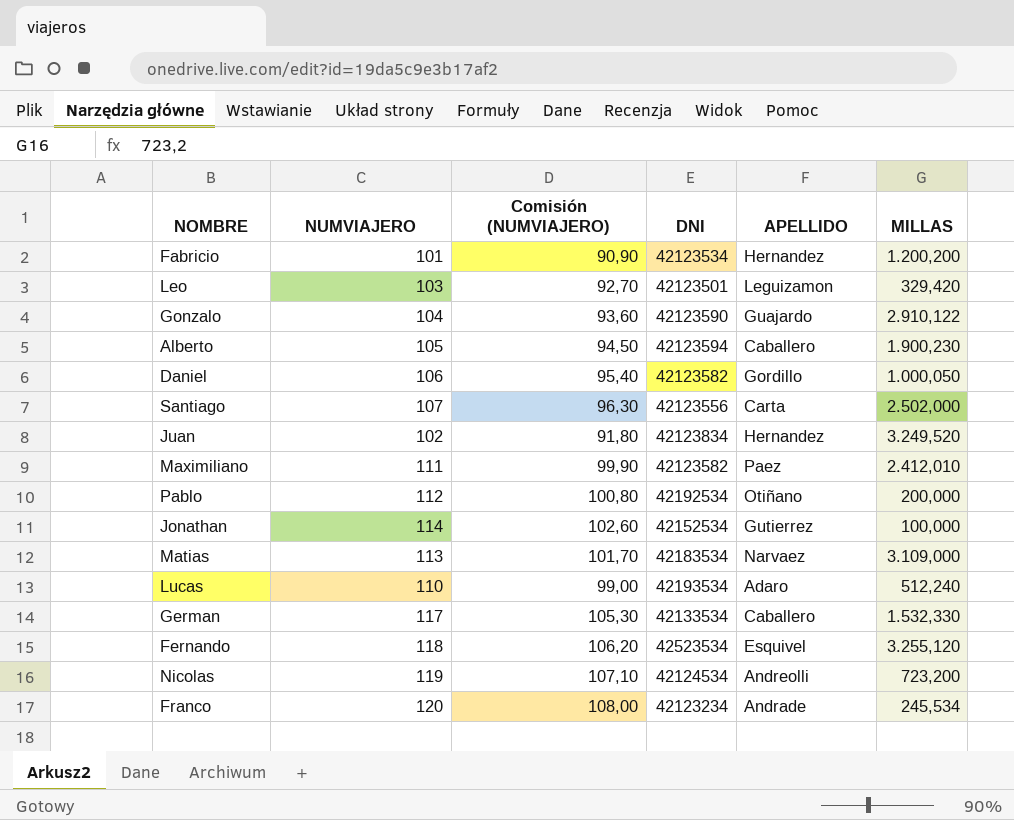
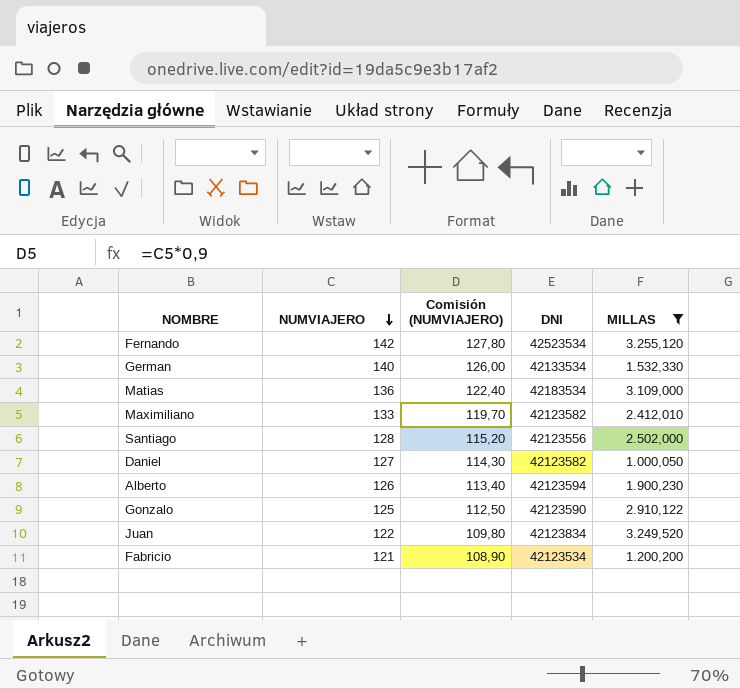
filter: none -> MILLAS >= 1.000,050
row order: none -> NUMVIAJERO descending
column APELLIDO | position: 5 -> none
Fernando | NUMVIAJERO: 118 -> 142
Fernando | Comisión (NUMVIAJERO): 106,20 -> 127,80
German | NUMVIAJERO: 117 -> 140
German | Comisión (NUMVIAJERO): 105,30 -> 126,00
Matias | NUMVIAJERO: 113 -> 136
Matias | Comisión (NUMVIAJERO): 101,70 -> 122,40
Maximiliano | NUMVIAJERO: 111 -> 133
Maximiliano | Comisión (NUMVIAJERO): 99,90 -> 119,70
Santiago | NUMVIAJERO: 107 -> 128
Santiago | Comisión (NUMVIAJERO): 96,30 -> 115,20
Daniel | NUMVIAJERO: 106 -> 127
Daniel | Comisión (NUMVIAJERO): 95,40 -> 114,30
Alberto | NUMVIAJERO: 105 -> 126
Alberto | Comisión (NUMVIAJERO): 94,50 -> 113,40
Gonzalo | NUMVIAJERO: 104 -> 125
Gonzalo | Comisión (NUMVIAJERO): 93,60 -> 112,50
Juan | NUMVIAJERO: 102 -> 122
Juan | Comisión (NUMVIAJERO): 91,80 -> 109,80
Fabricio | NUMVIAJERO: 101 -> 121
Fabricio | Comisión (NUMVIAJERO): 90,90 -> 108,90

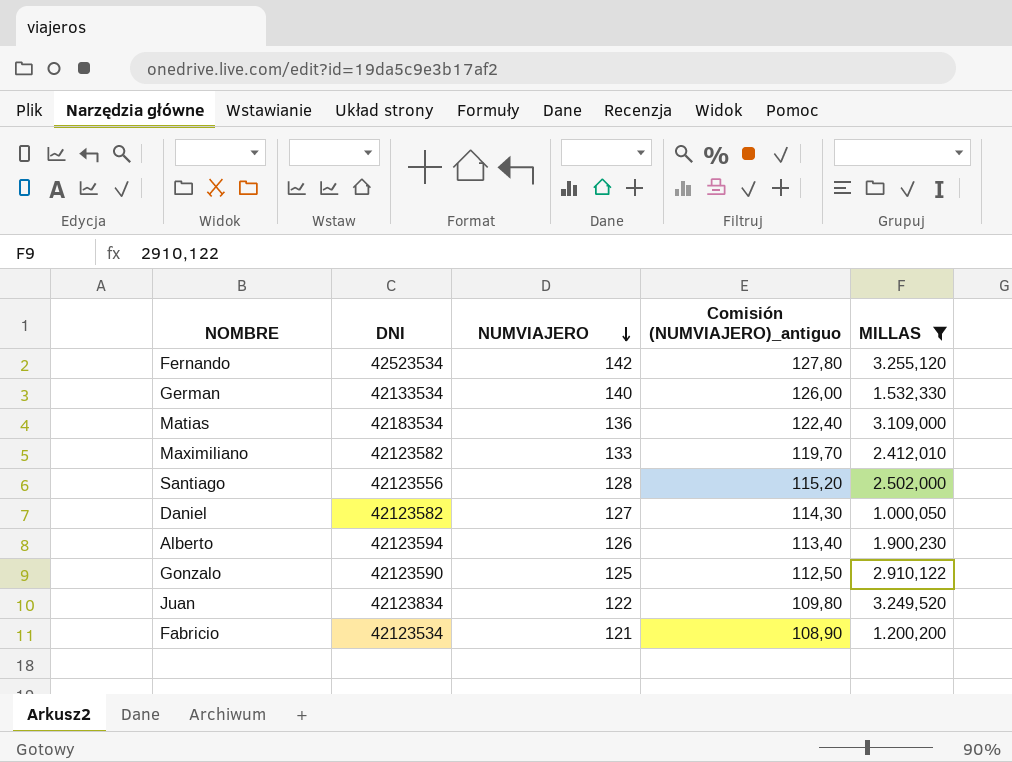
column DNI | position: 4 -> 2
column name: Comisión (NUMVIAJERO) -> Comisión (NUMVIAJERO)_antiguo

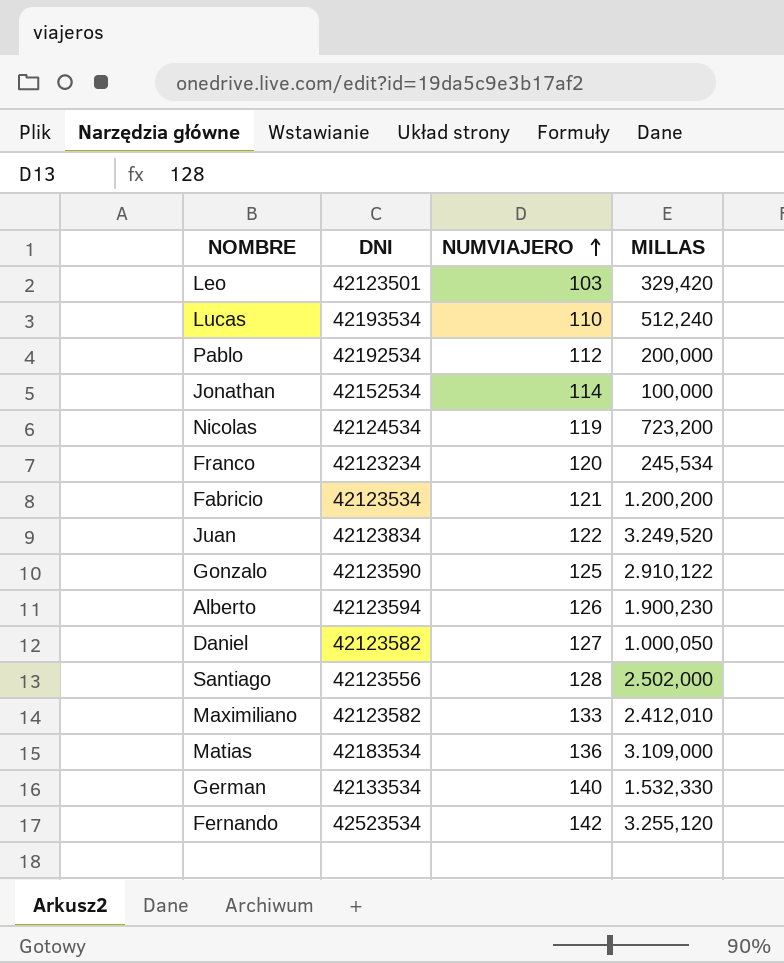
filter: MILLAS >= 1.000,050 -> none
row order: NUMVIAJERO descending -> NUMVIAJERO ascending
column Comisión (NUMVIAJERO)_antiguo | formula: [NUMVIAJERO] * 0,9 -> none

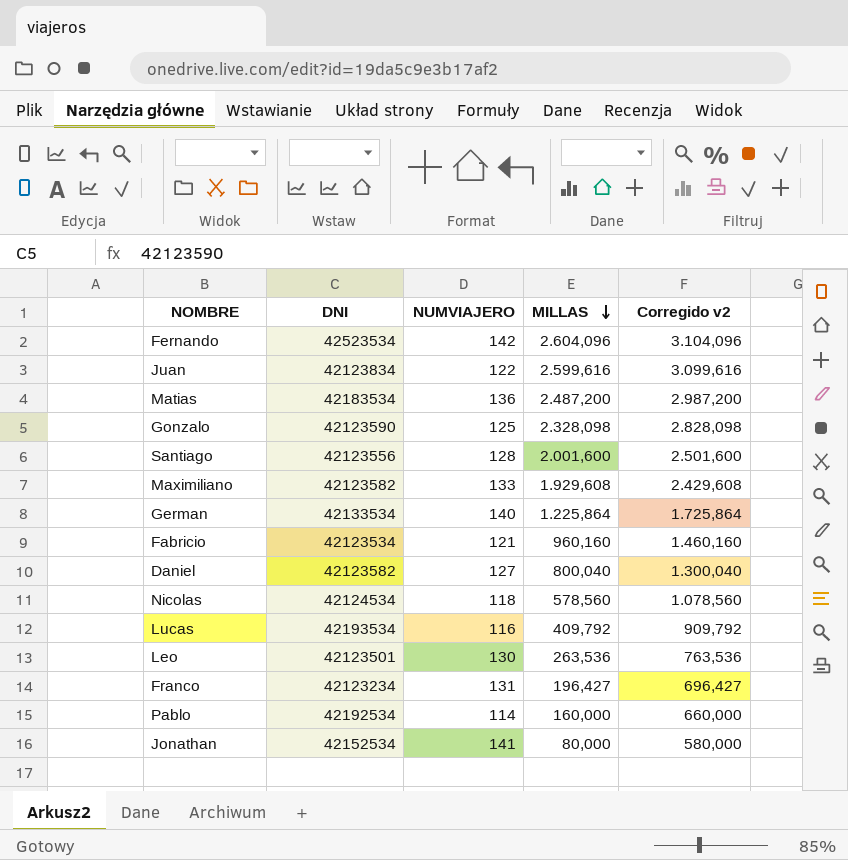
row order: NUMVIAJERO ascending -> MILLAS descending
column Corregido v2 | formula: none -> [MILLAS] + 500
row Alberto: 42123594 | 126 | 1.900,230 -> none
Fernando | MILLAS: 3.255,120 -> 2.604,096
Juan | MILLAS: 3.249,520 -> 2.599,616
Matias | MILLAS: 3.109,000 -> 2.487,200
Gonzalo | MILLAS: 2.910,122 -> 2.328,098
Santiago | MILLAS: 2.502,000 -> 2.001,600
Maximiliano | MILLAS: 2.412,010 -> 1.929,608
German | MILLAS: 1.532,330 -> 1.225,864
Fabricio | MILLAS: 1.200,200 -> 960,160
Daniel | MILLAS: 1.000,050 -> 800,040
Nicolas | NUMVIAJERO: 119 -> 118
Nicolas | MILLAS: 723,200 -> 578,560
Lucas | NUMVIAJERO: 110 -> 116
Lucas | MILLAS: 512,240 -> 409,792
Leo | NUMVIAJERO: 103 -> 130
Leo | MILLAS: 329,420 -> 263,536
Franco | NUMVIAJERO: 120 -> 131
Franco | MILLAS: 245,534 -> 196,427
Pablo | NUMVIAJERO: 112 -> 114
Pablo | MILLAS: 200,000 -> 160,000
Jonathan | NUMVIAJERO: 114 -> 141
Jonathan | MILLAS: 100,000 -> 80,000

